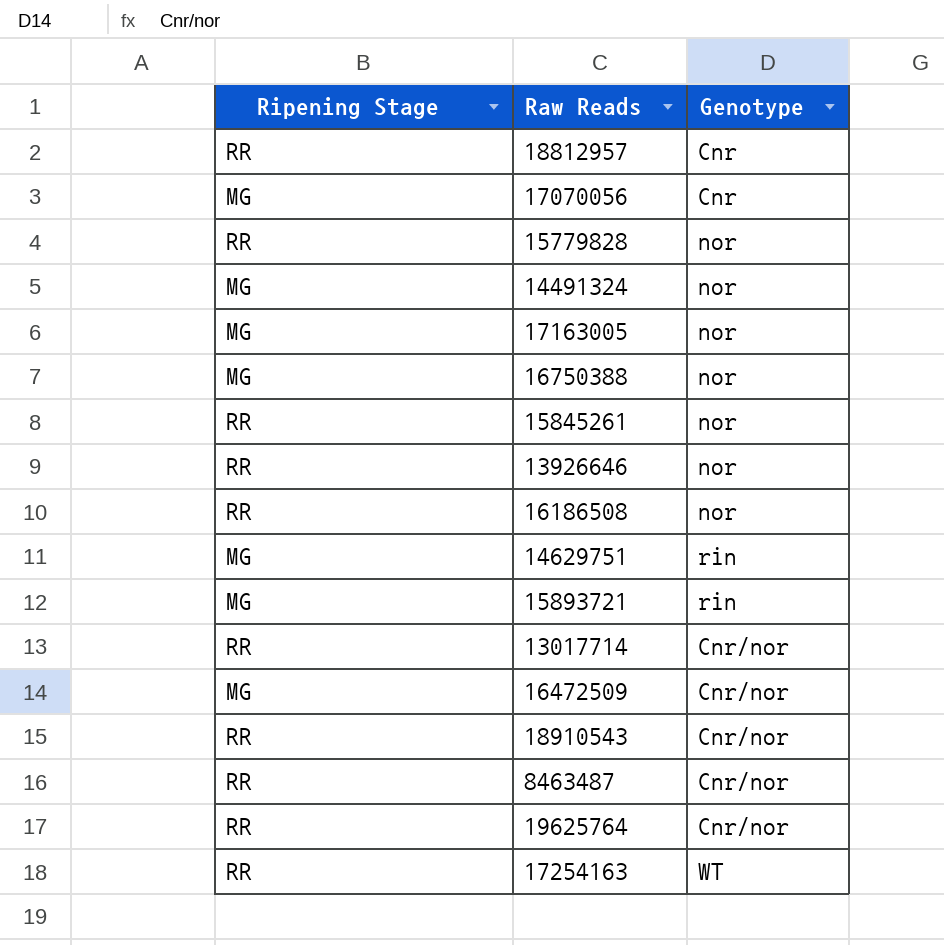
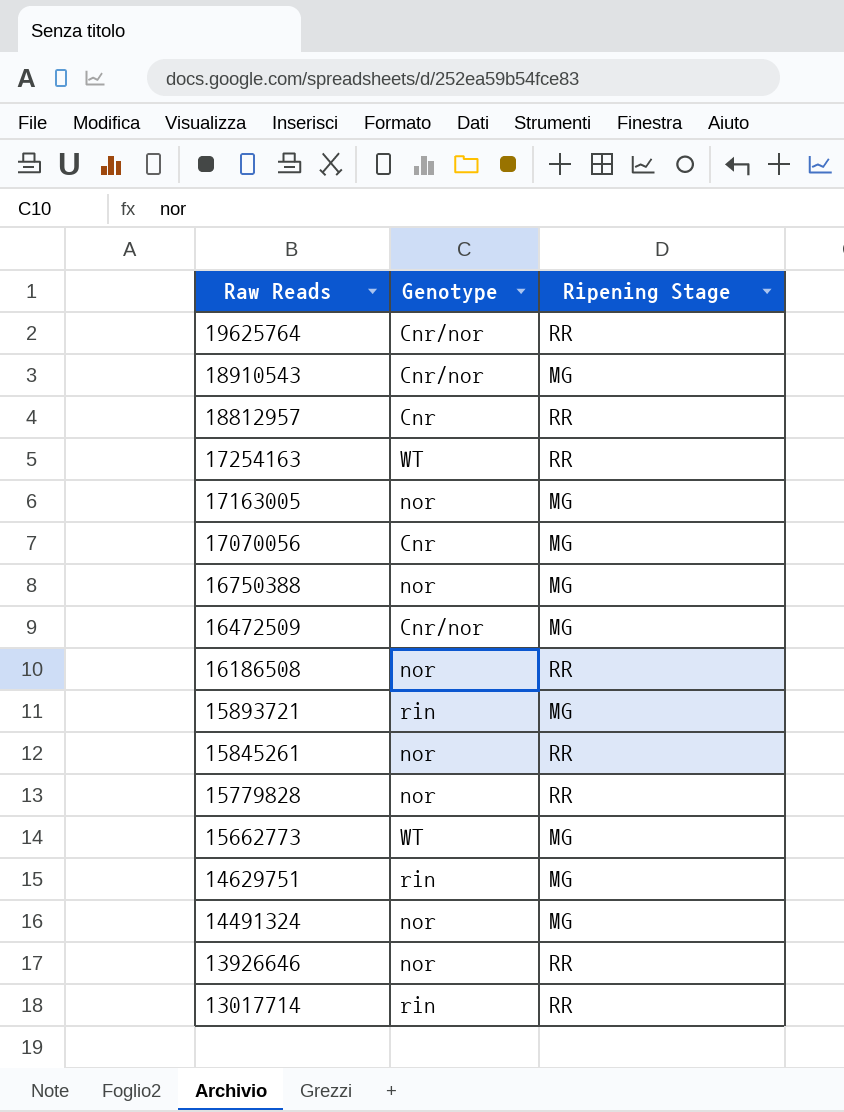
row order: none -> Raw Reads descending
column Ripening Stage | position: 1 -> 3
row 8463487: RR | Cnr/nor -> none
18910543 | Ripening Stage: RR -> MG
row 15662773: none -> WT | MG
13017714 | Genotype: Cnr/nor -> rin

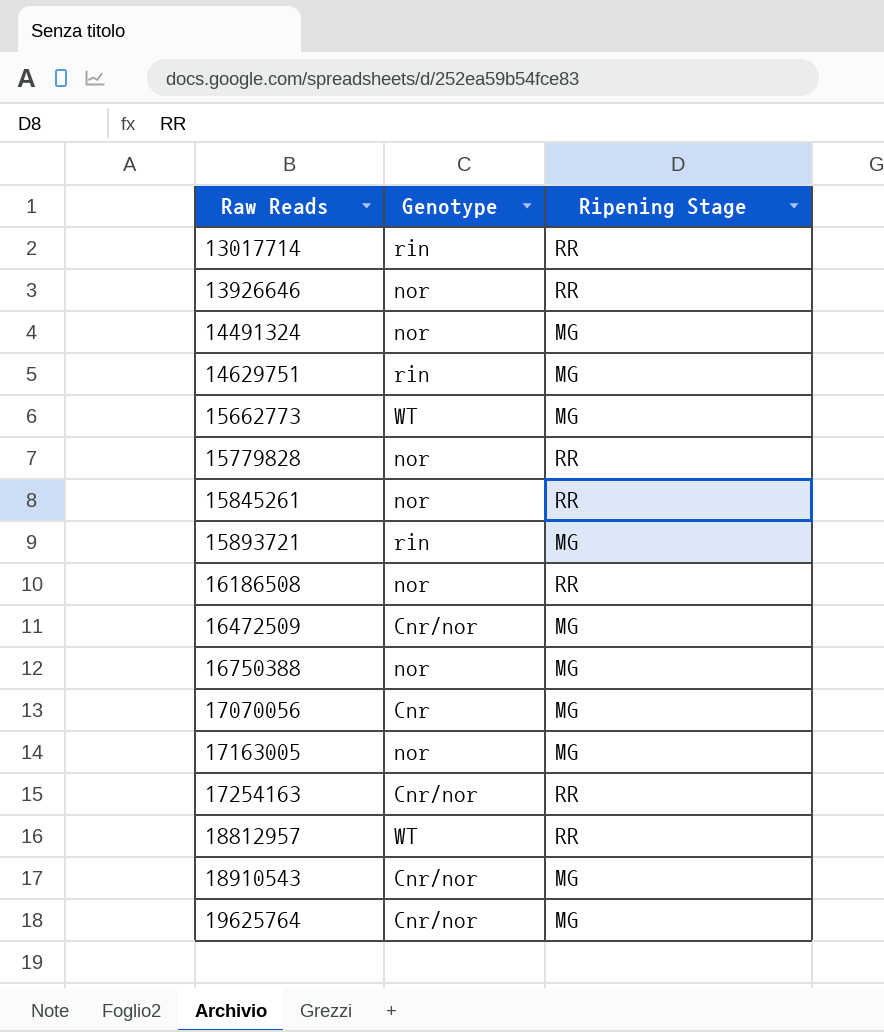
row order: Raw Reads descending -> Raw Reads ascending
17254163 | Genotype: WT -> Cnr/nor
18812957 | Genotype: Cnr -> WT
19625764 | Ripening Stage: RR -> MG

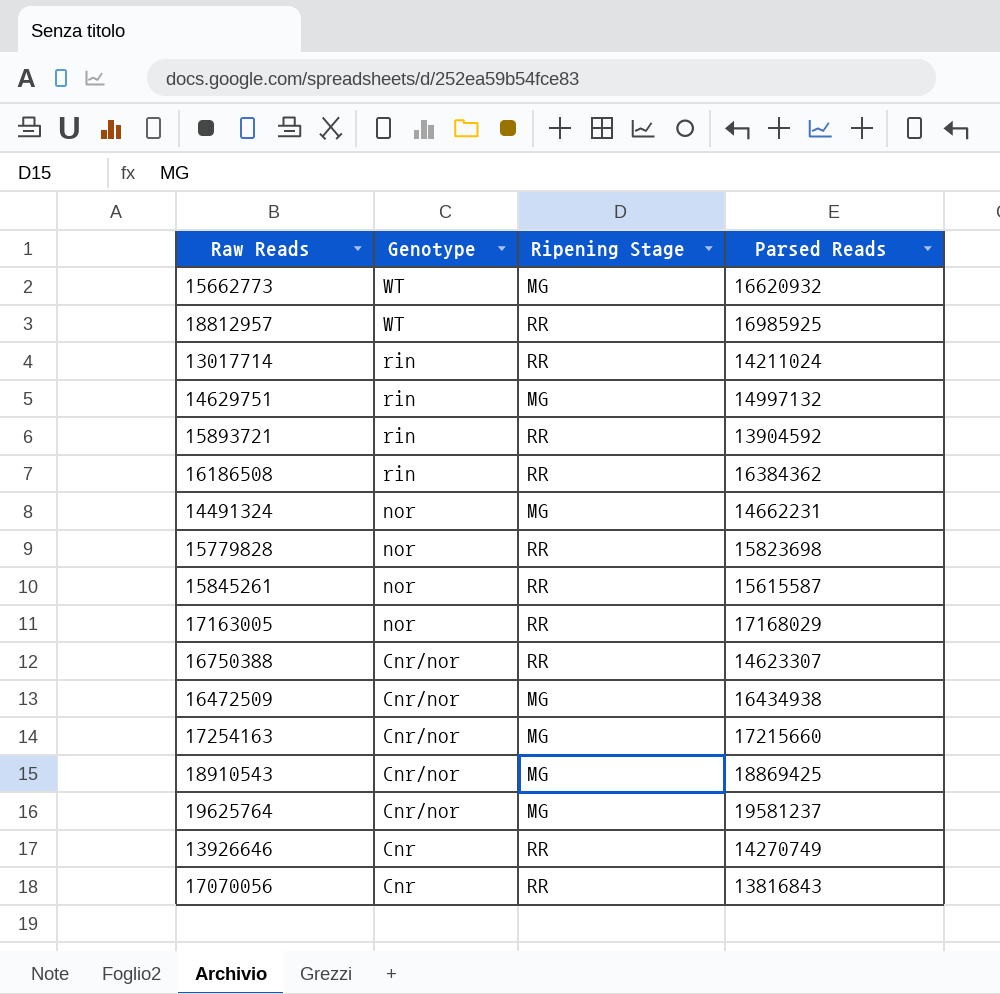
row order: Raw Reads ascending -> Genotype descending
column Parsed Reads | position: none -> 4
15893721 | Ripening Stage: MG -> RR
16186508 | Genotype: nor -> rin
17163005 | Ripening Stage: MG -> RR
16750388 | Genotype: nor -> Cnr/nor
16750388 | Ripening Stage: MG -> RR
17254163 | Ripening Stage: RR -> MG
13926646 | Genotype: nor -> Cnr
17070056 | Ripening Stage: MG -> RR

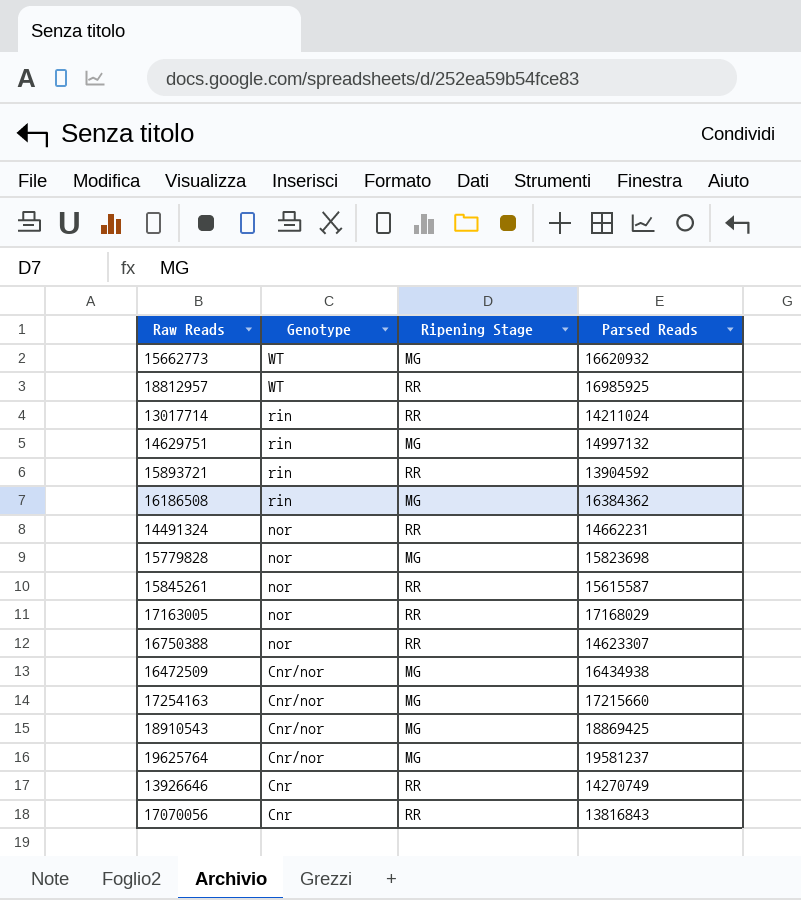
16186508 | Ripening Stage: RR -> MG
14491324 | Ripening Stage: MG -> RR
15779828 | Ripening Stage: RR -> MG
16750388 | Genotype: Cnr/nor -> nor

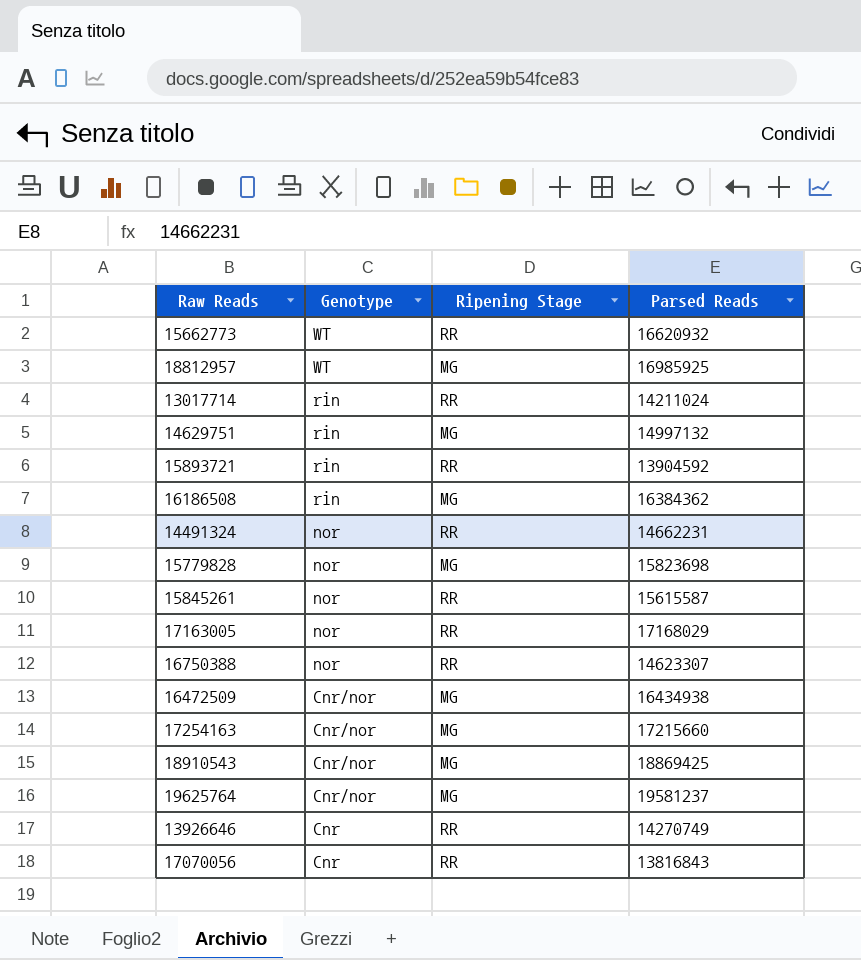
15662773 | Ripening Stage: MG -> RR
18812957 | Ripening Stage: RR -> MG

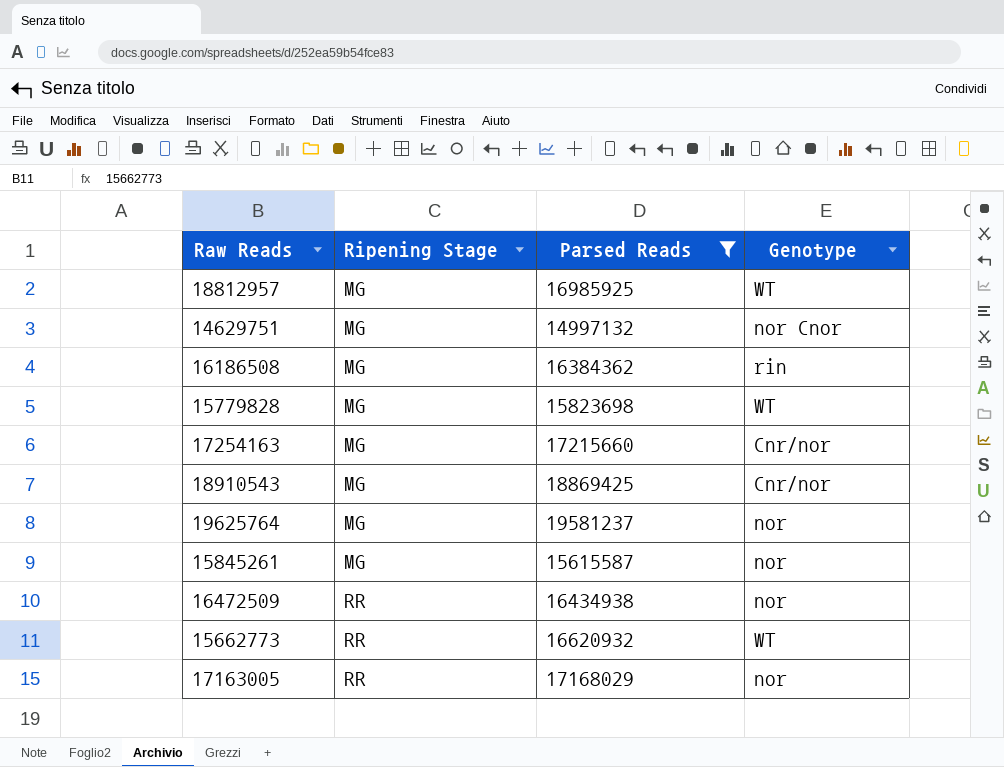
filter: none -> Parsed Reads >= 14997132
row order: Genotype descending -> Ripening Stage ascending
column Genotype | position: 2 -> 4
14629751 | Genotype: rin -> nor Cnor
15779828 | Genotype: nor -> WT
19625764 | Genotype: Cnr/nor -> nor
15845261 | Ripening Stage: RR -> MG
16472509 | Ripening Stage: MG -> RR
16472509 | Genotype: Cnr/nor -> nor

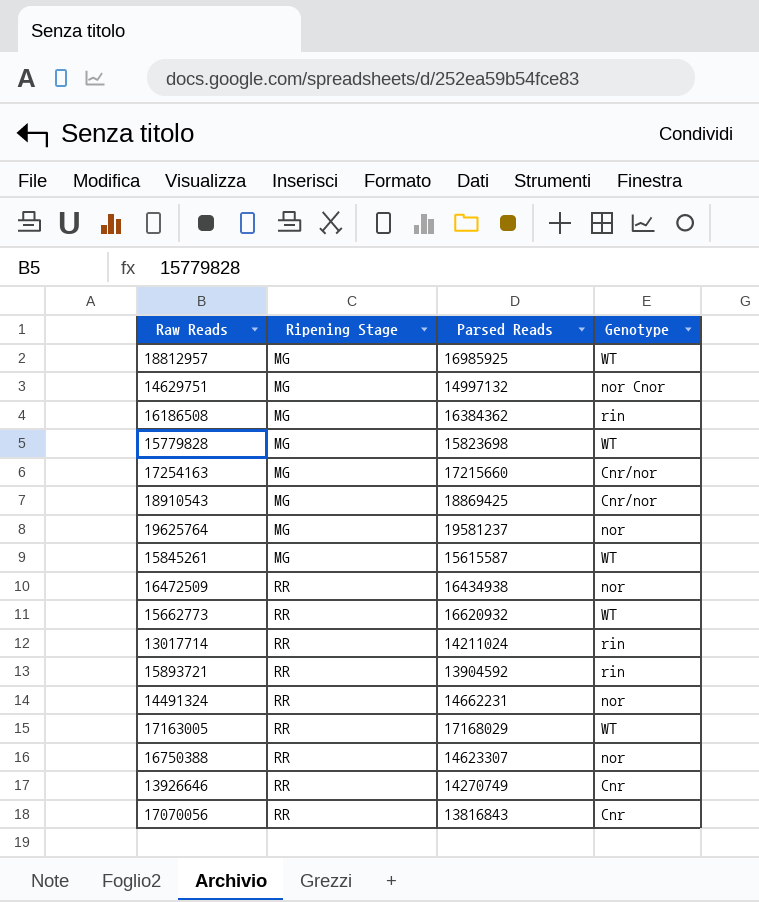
filter: Parsed Reads >= 14997132 -> none
15845261 | Genotype: nor -> WT
17163005 | Genotype: nor -> WT

